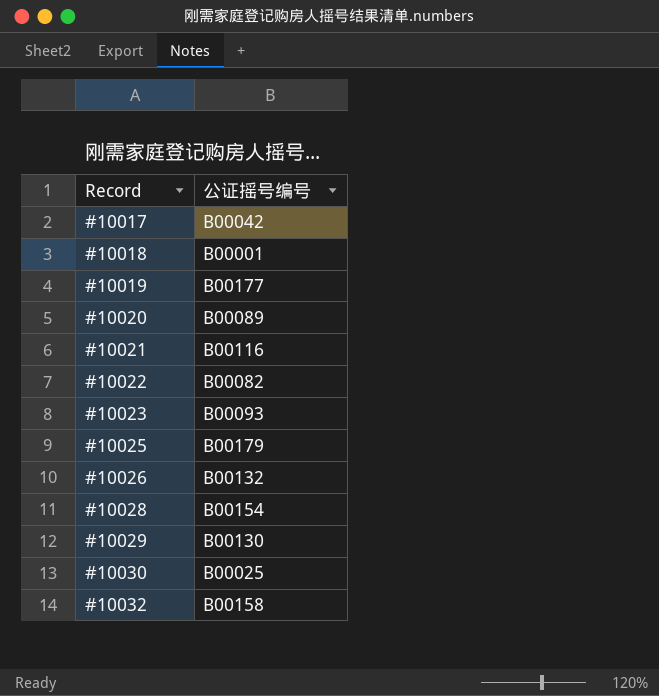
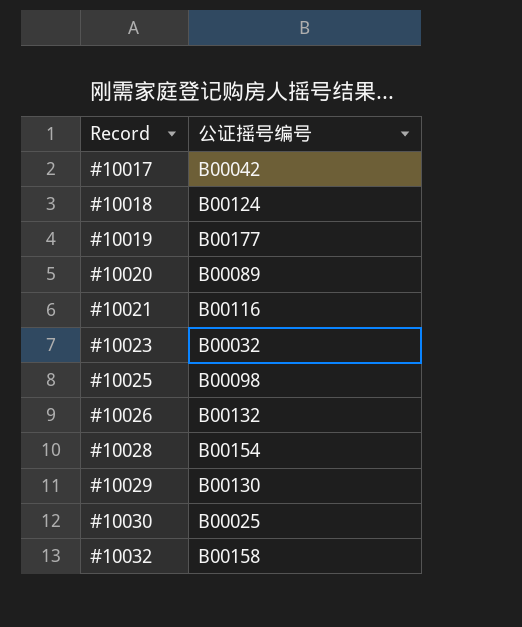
row #10022: B00082 -> none
#10018 | 公证摇号编号: B00001 -> B00124
#10023 | 公证摇号编号: B00093 -> B00032
#10025 | 公证摇号编号: B00179 -> B00098

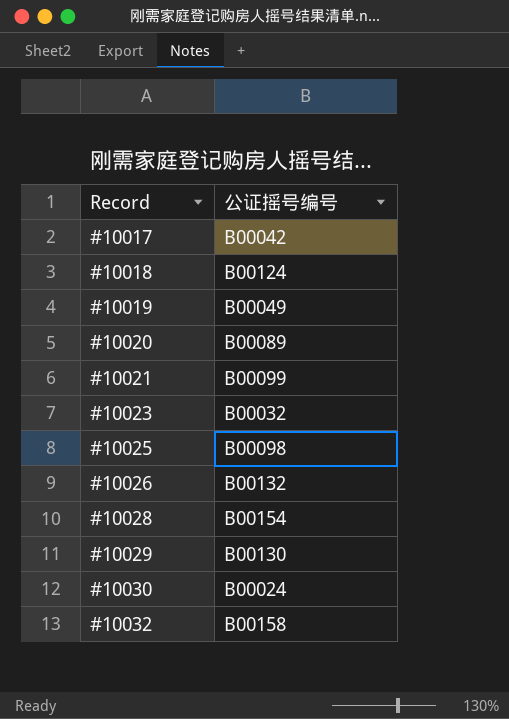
#10019 | 公证摇号编号: B00177 -> B00049
#10021 | 公证摇号编号: B00116 -> B00099
#10030 | 公证摇号编号: B00025 -> B00024

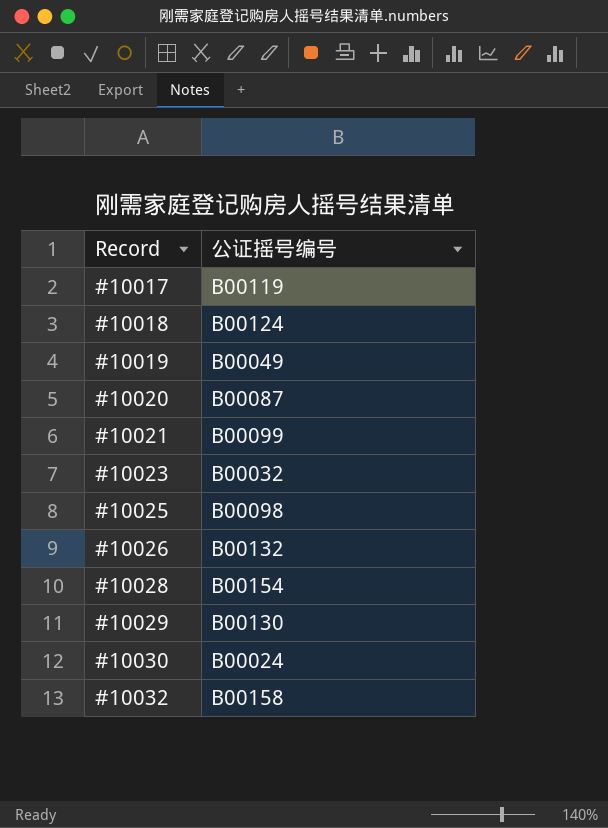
#10017 | 公证摇号编号: B00042 -> B00119
#10020 | 公证摇号编号: B00089 -> B00087

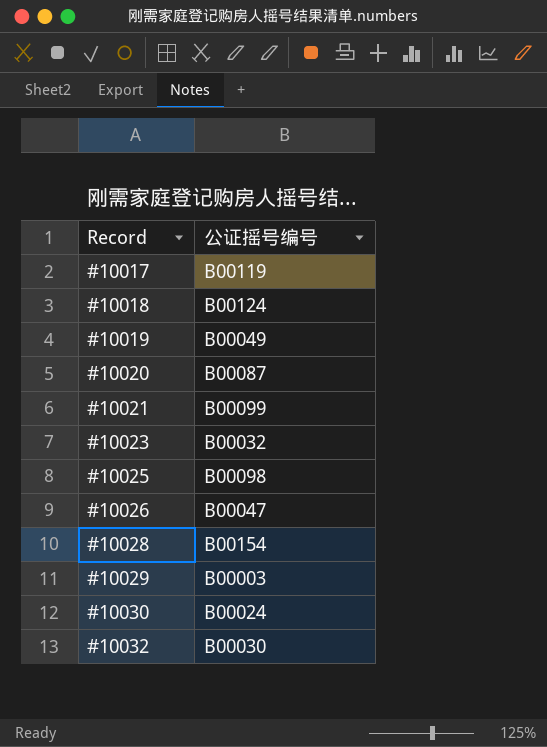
#10026 | 公证摇号编号: B00132 -> B00047
#10029 | 公证摇号编号: B00130 -> B00003
#10032 | 公证摇号编号: B00158 -> B00030

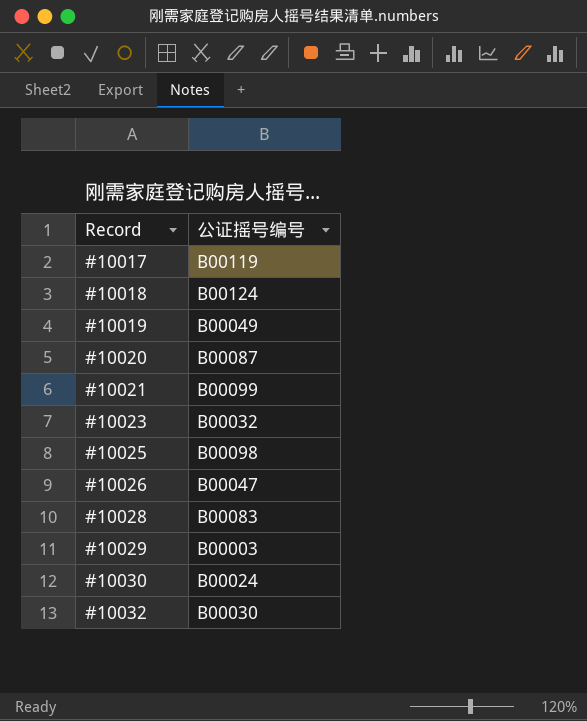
#10028 | 公证摇号编号: B00154 -> B00083

